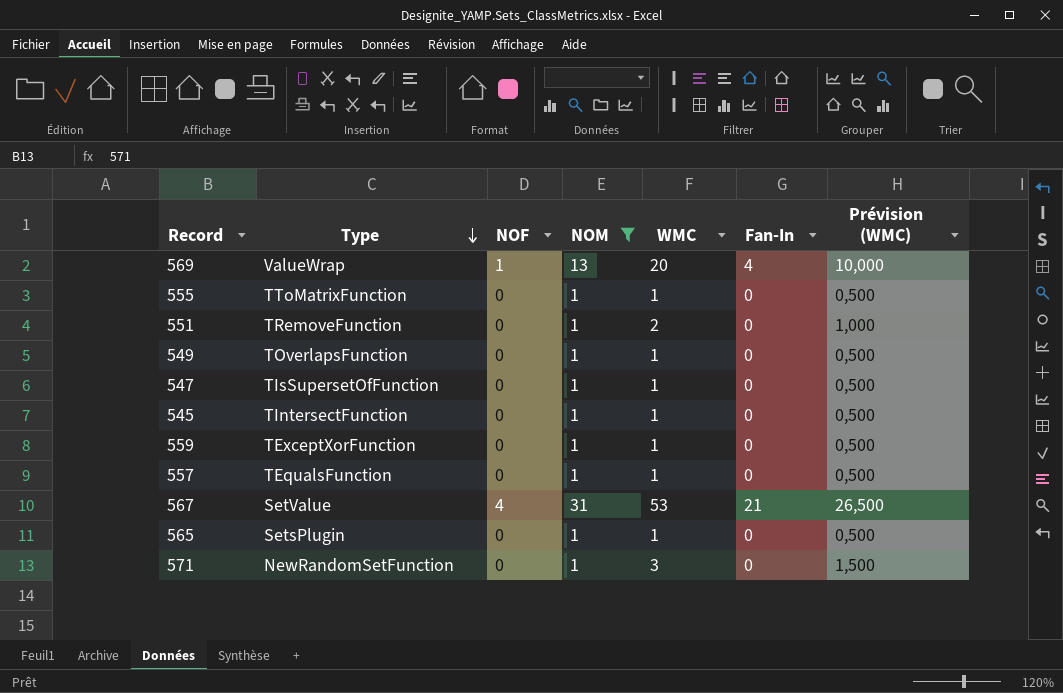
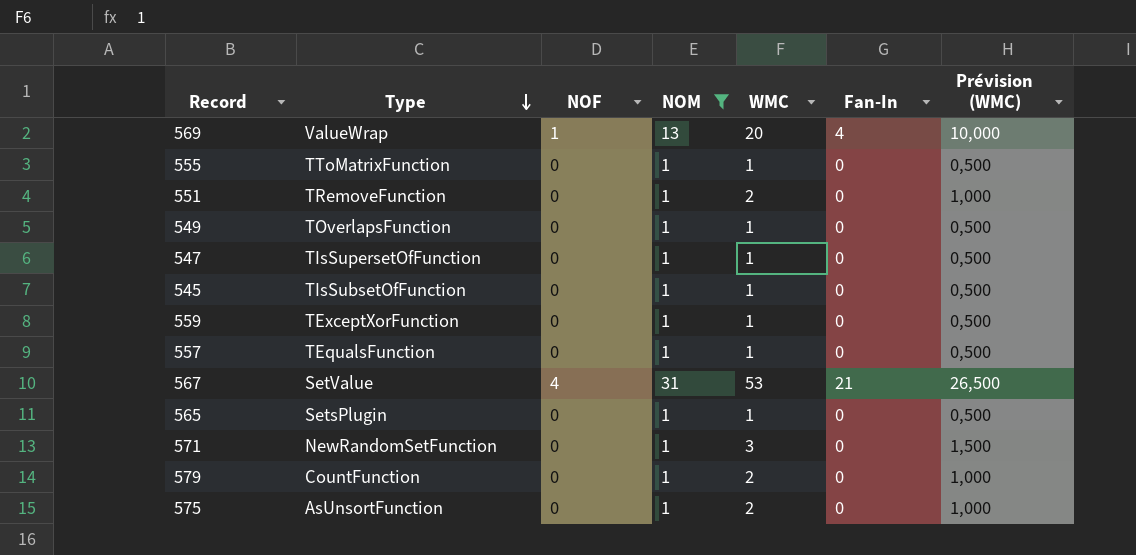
545 | Type: TIntersectFunction -> TIsSubsetOfFunction
row 579: none -> CountFunction | 0 | 1 | 2 | 0 | 1,000
row 575: none -> AsUnsortFunction | 0 | 1 | 2 | 0 | 1,000

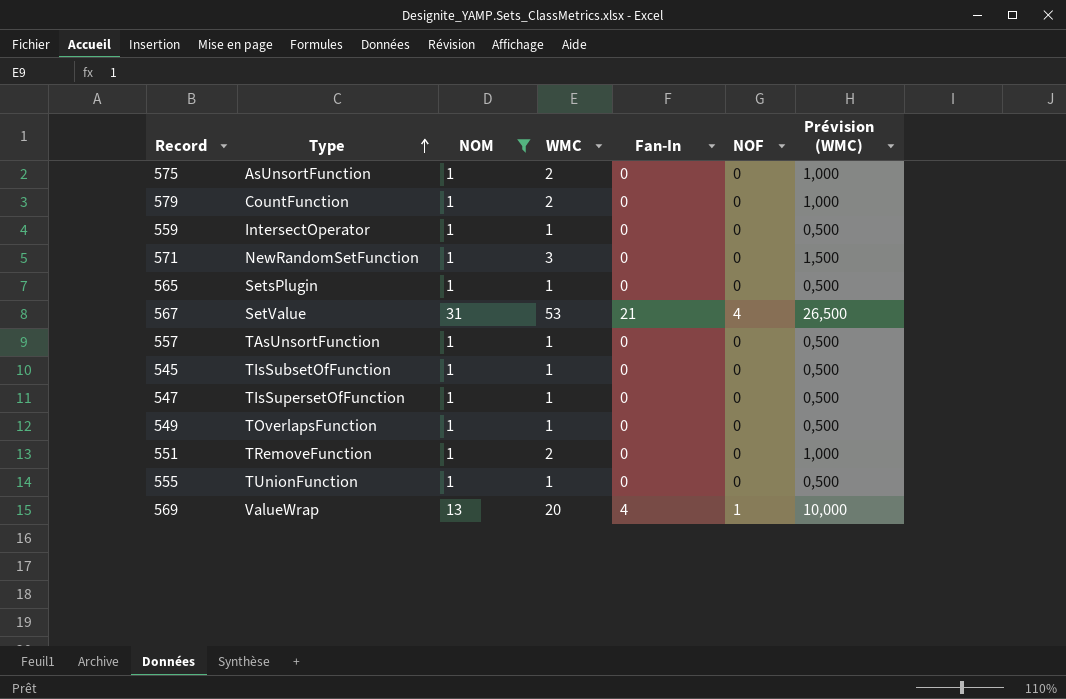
row order: Type descending -> Type ascending
column NOF | position: 3 -> 6
559 | Type: TExceptXorFunction -> IntersectOperator
557 | Type: TEqualsFunction -> TAsUnsortFunction
555 | Type: TToMatrixFunction -> TUnionFunction

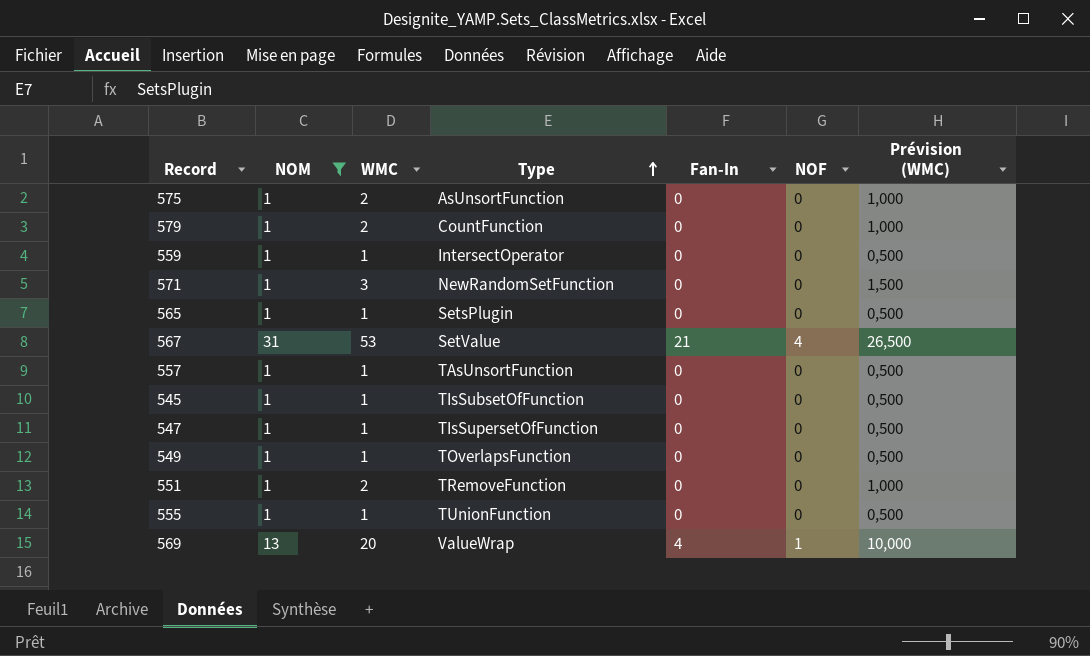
column Type | position: 2 -> 4

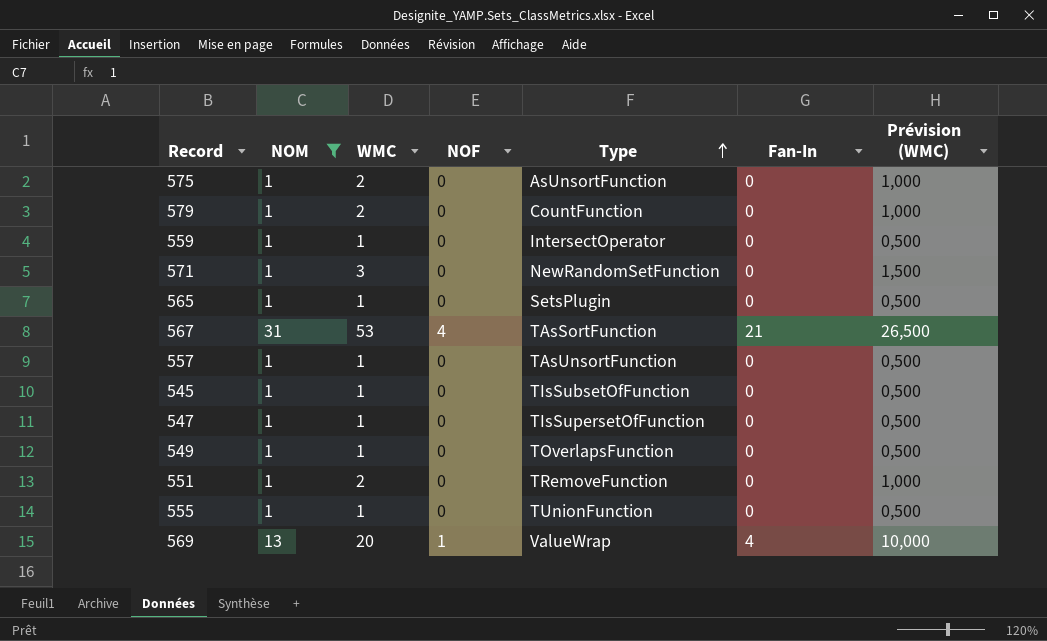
column NOF | position: 6 -> 4
567 | Type: SetValue -> TAsSortFunction

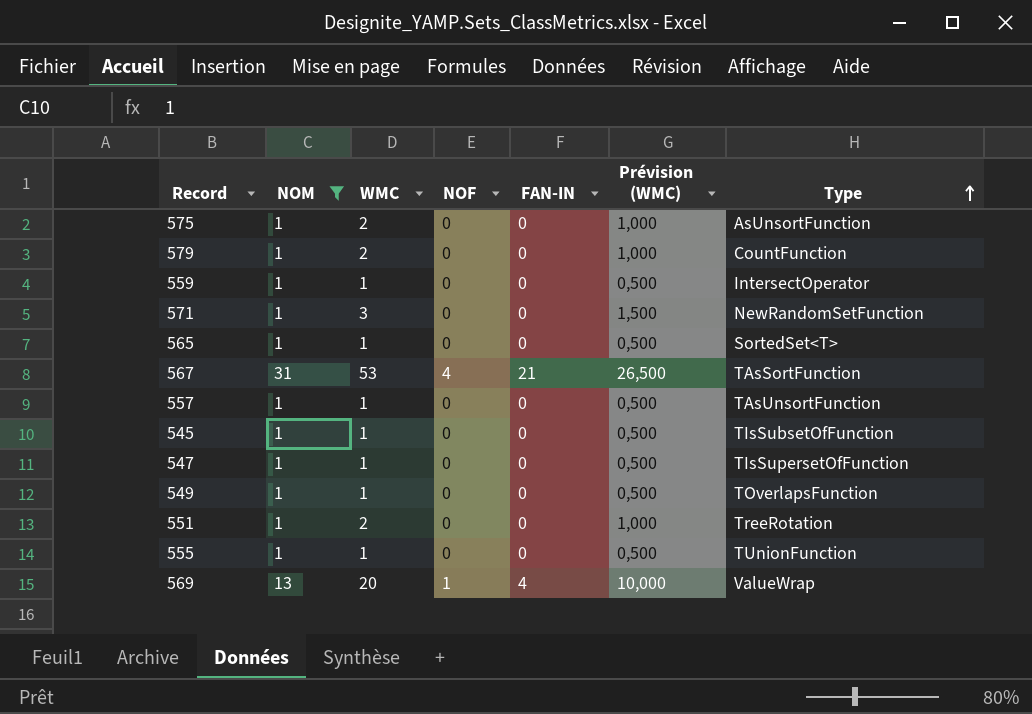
column name: Fan-In -> FAN-IN
column Type | position: 5 -> 7
565 | Type: SetsPlugin -> SortedSet<T>
551 | Type: TRemoveFunction -> TreeRotation

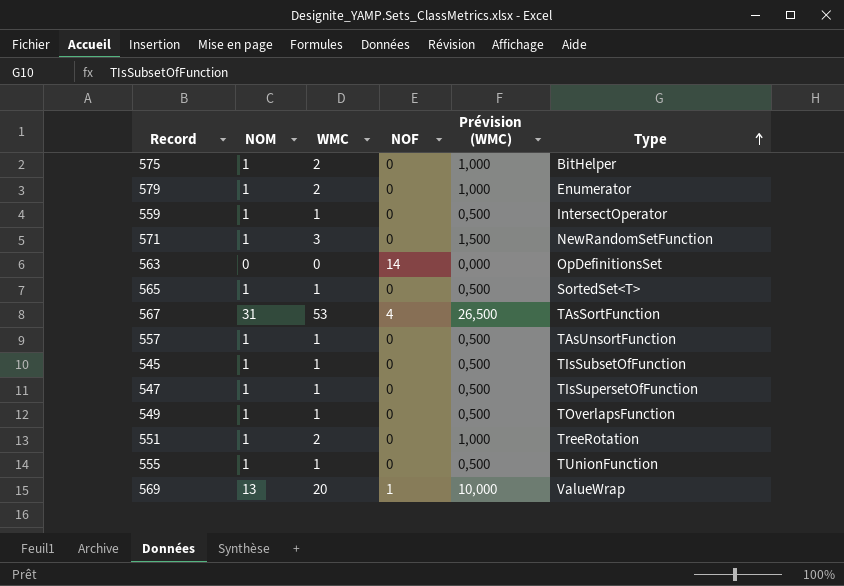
filter: NOM != 0 -> none
column FAN-IN | position: 5 -> none
575 | Type: AsUnsortFunction -> BitHelper
579 | Type: CountFunction -> Enumerator

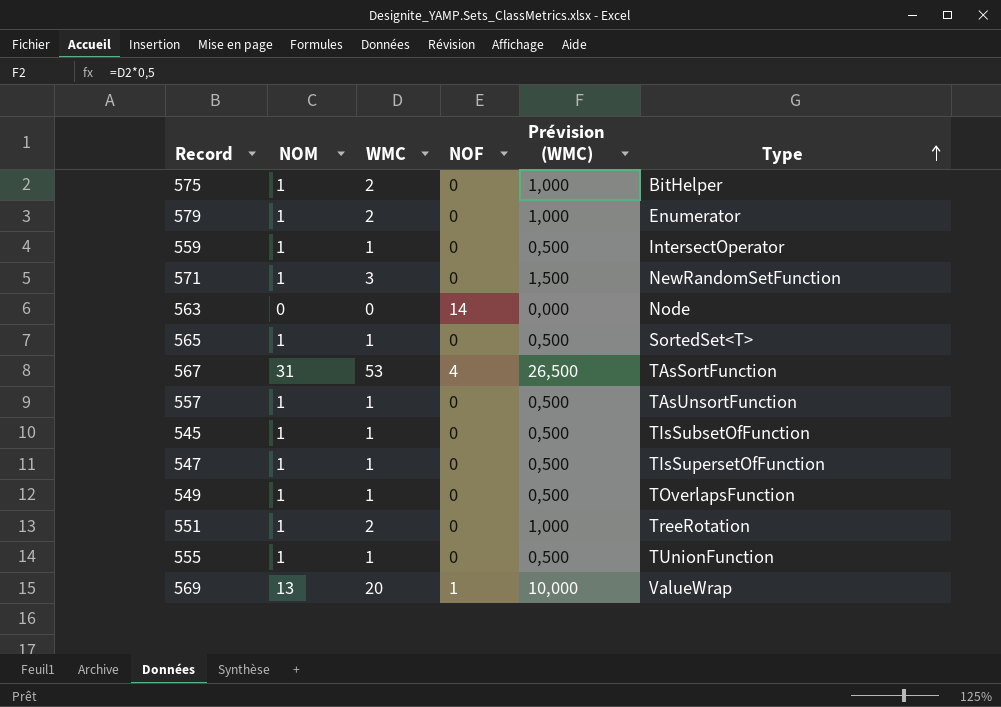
563 | Type: OpDefinitionsSet -> Node

